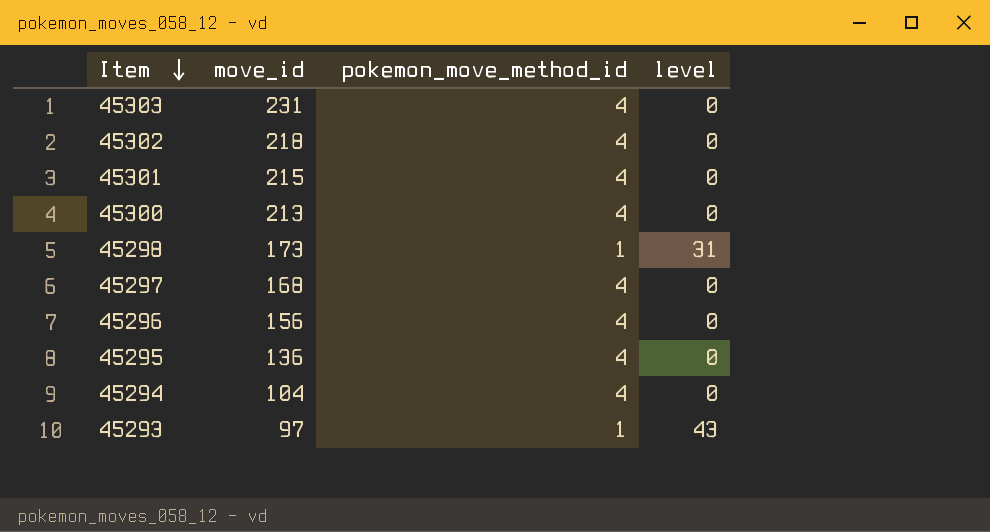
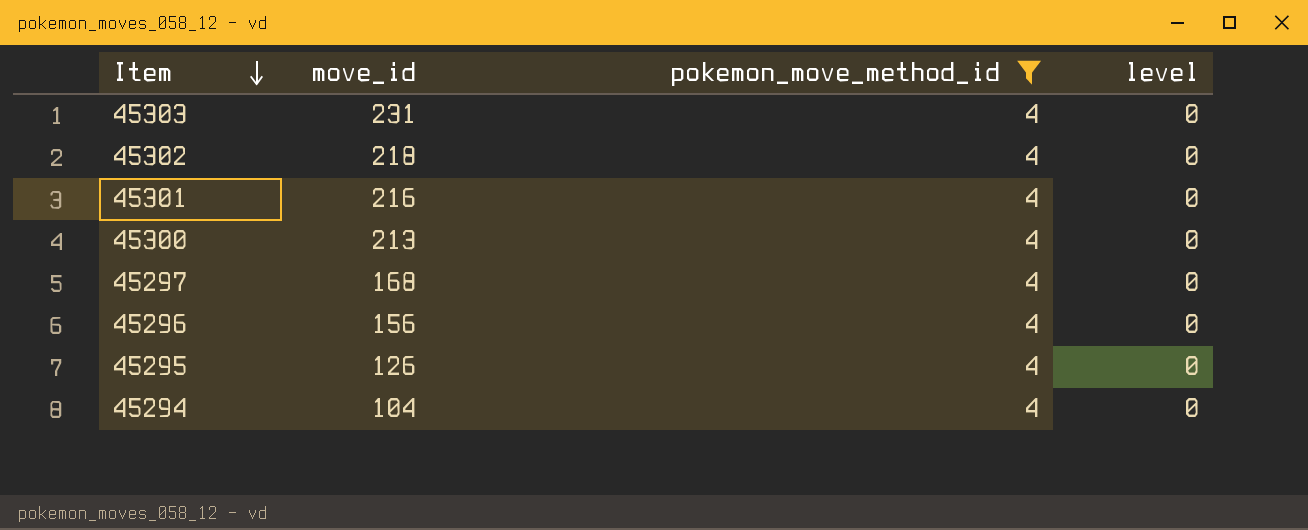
filter: none -> pokemon_move_method_id = 4
45301 | move_id: 215 -> 216
45295 | move_id: 136 -> 126

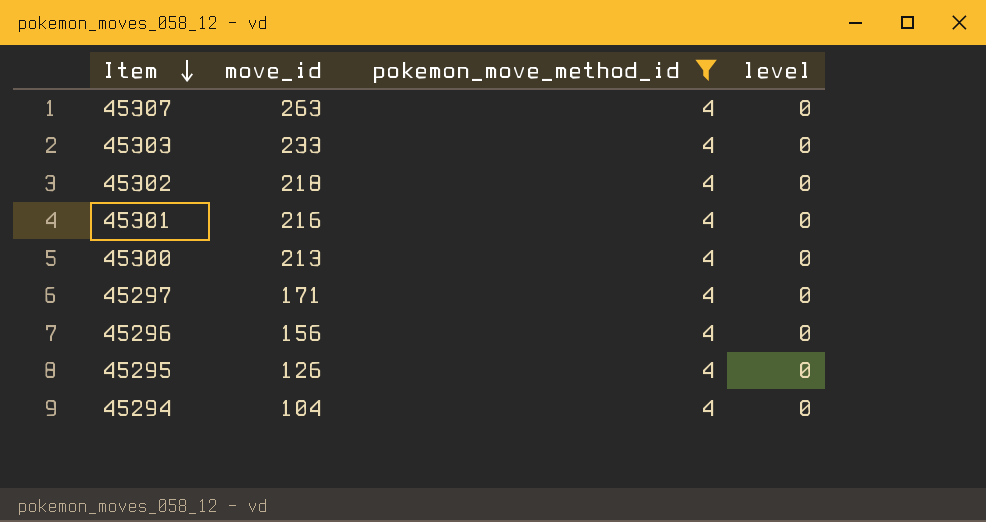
row 45307: none -> 263 | 4 | 0
45303 | move_id: 231 -> 233
45297 | move_id: 168 -> 171

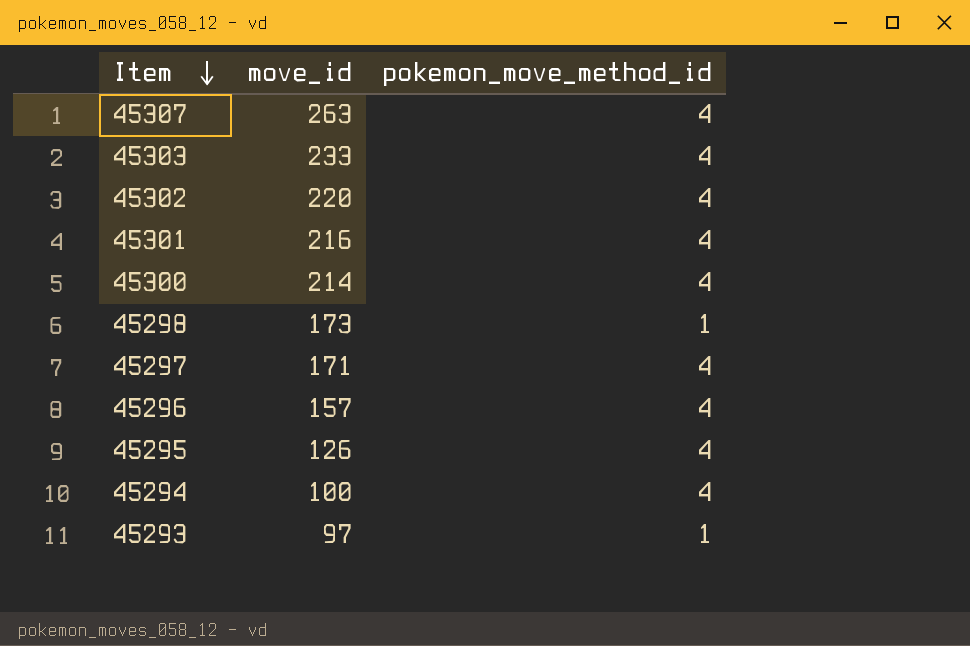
filter: pokemon_move_method_id = 4 -> none
column level | position: 4 -> none
45302 | move_id: 218 -> 220
45300 | move_id: 213 -> 214
45296 | move_id: 156 -> 157
45294 | move_id: 104 -> 100

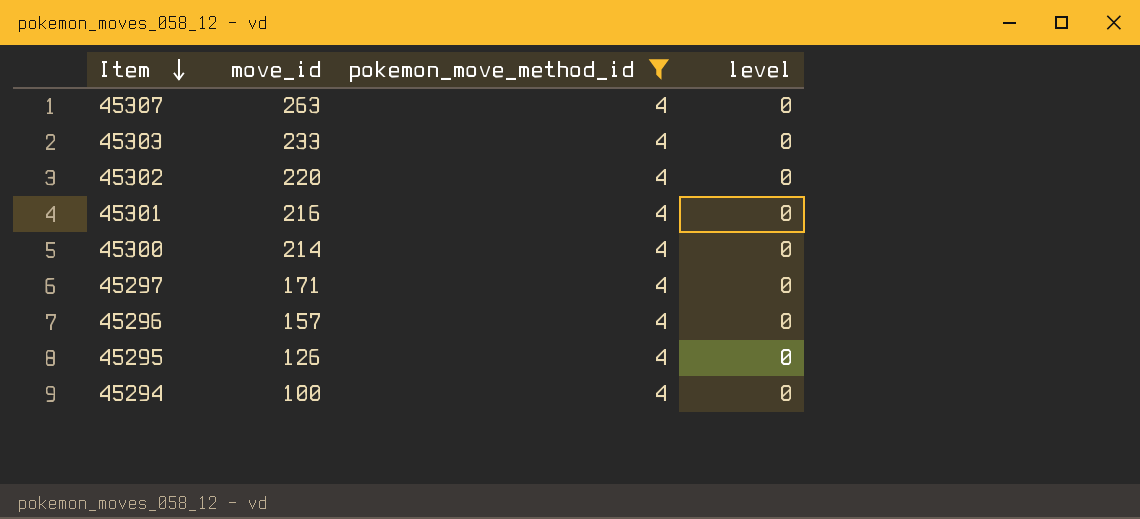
filter: none -> pokemon_move_method_id = 4
column level | position: none -> 4

